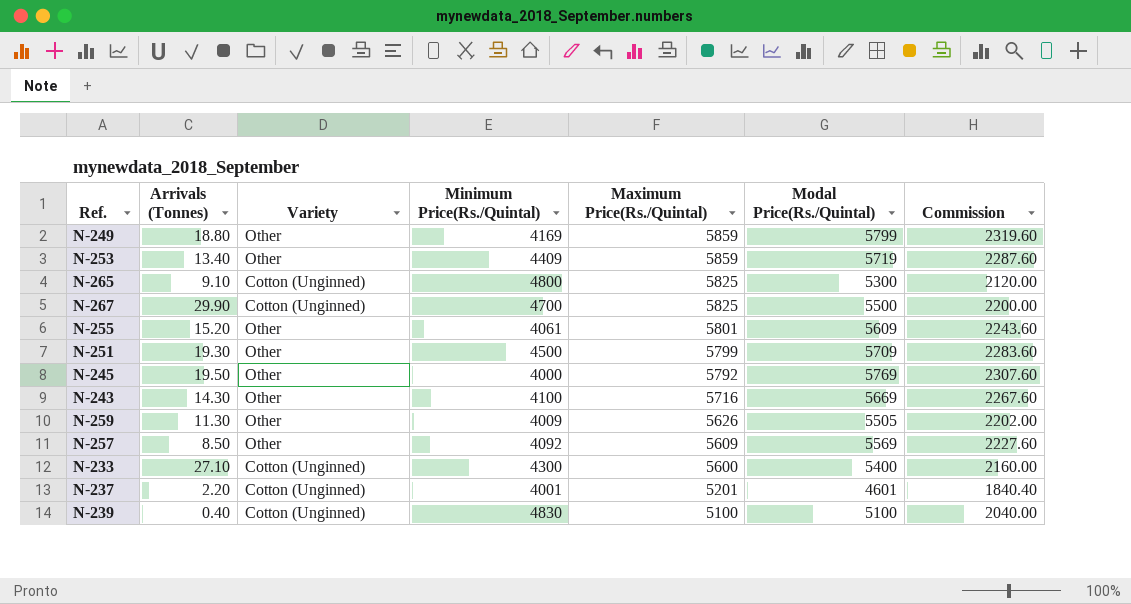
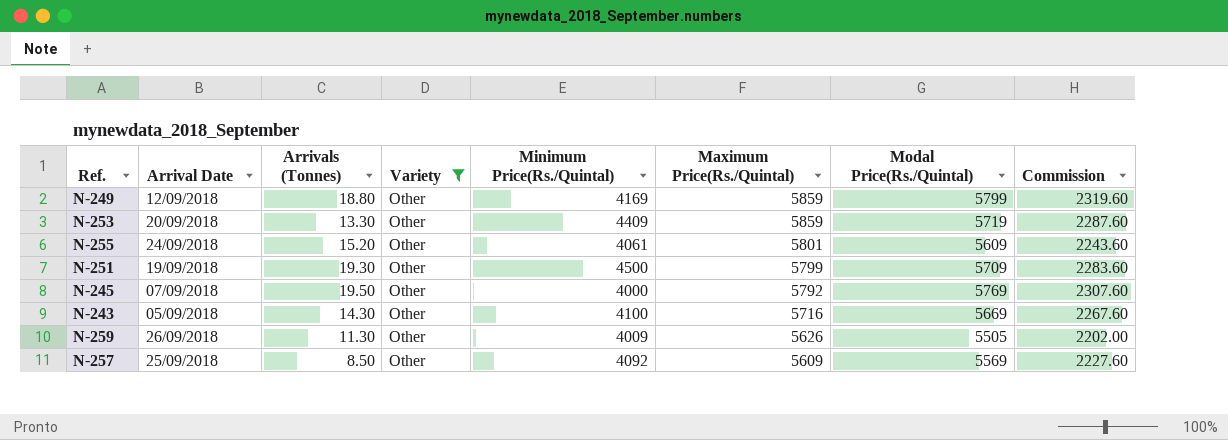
filter: none -> Variety = Other
column Arrival Date | position: none -> 2
N-253 | Arrivals (Tonnes): 13.40 -> 13.30

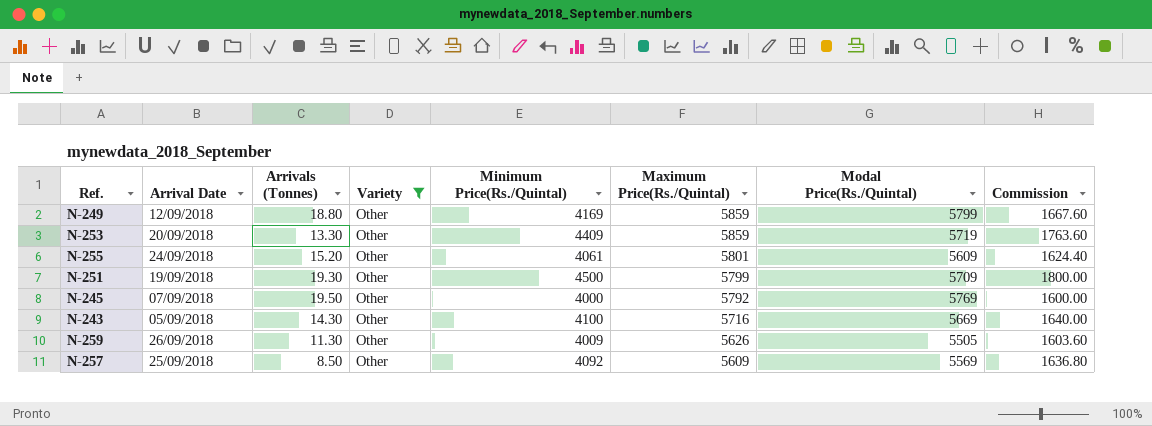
column Commission | formula: [Modal Price(Rs./Quintal)] * 0.4 -> [Minimum Price(Rs./Quintal)] * 0.4

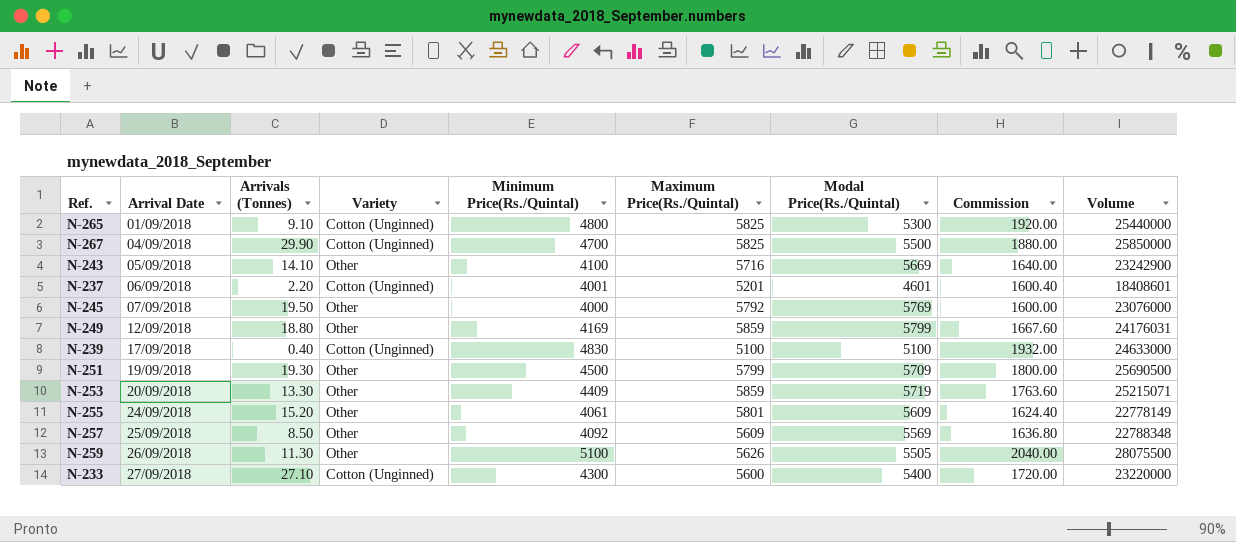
filter: Variety = Other -> none
row order: Maximum Price(Rs./Quintal) descending -> Arrival Date ascending
column Volume | formula: none -> [Minimum Price(Rs./Quintal)] * [Modal Price(Rs./Quintal)]
N-243 | Arrivals (Tonnes): 14.30 -> 14.10
N-259 | Minimum Price(Rs./Quintal): 4009 -> 5100
N-259 | Commission: 1603.60 -> 2040.00

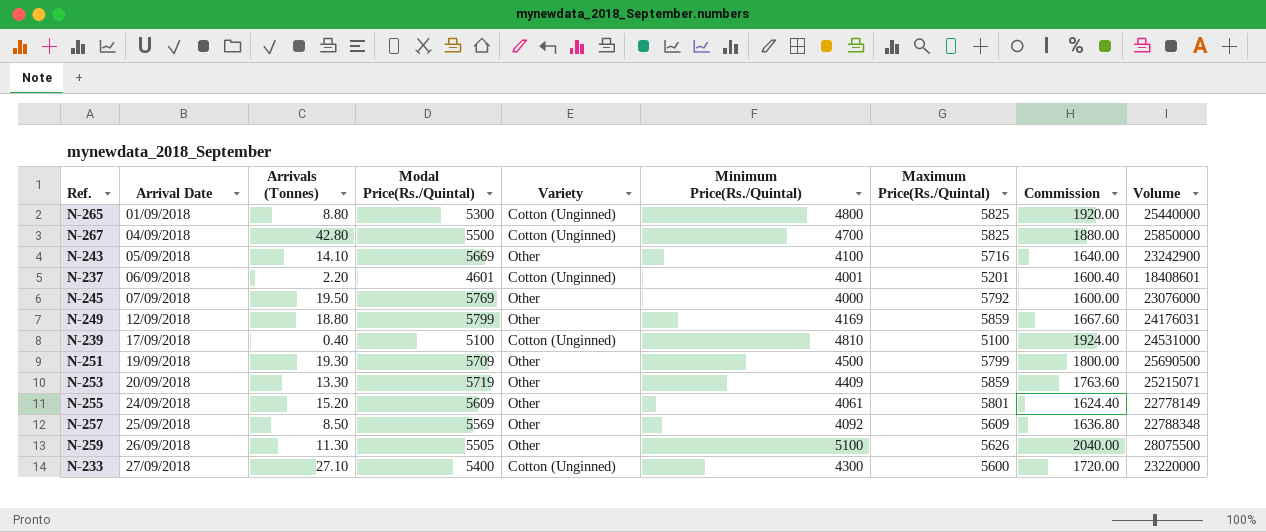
column Modal Price(Rs./Quintal) | position: 7 -> 4
N-265 | Arrivals (Tonnes): 9.10 -> 8.80
N-267 | Arrivals (Tonnes): 29.90 -> 42.80
N-239 | Minimum Price(Rs./Quintal): 4830 -> 4810
N-239 | Commission: 1932.00 -> 1924.00
N-239 | Volume: 24633000 -> 24531000

